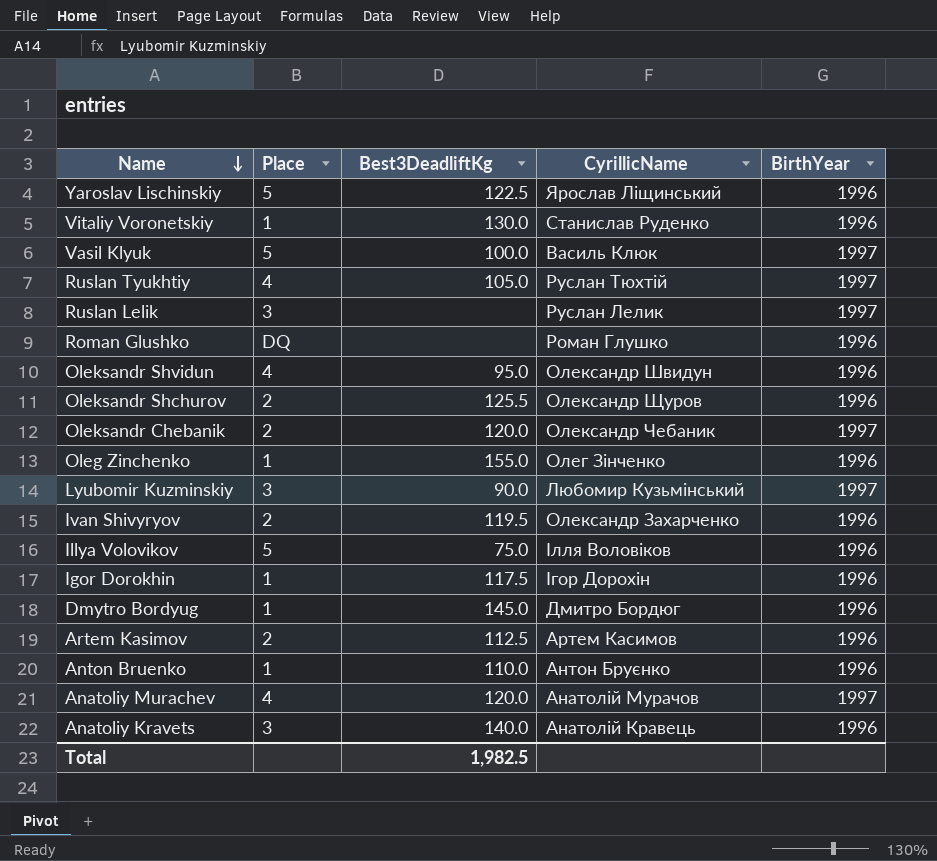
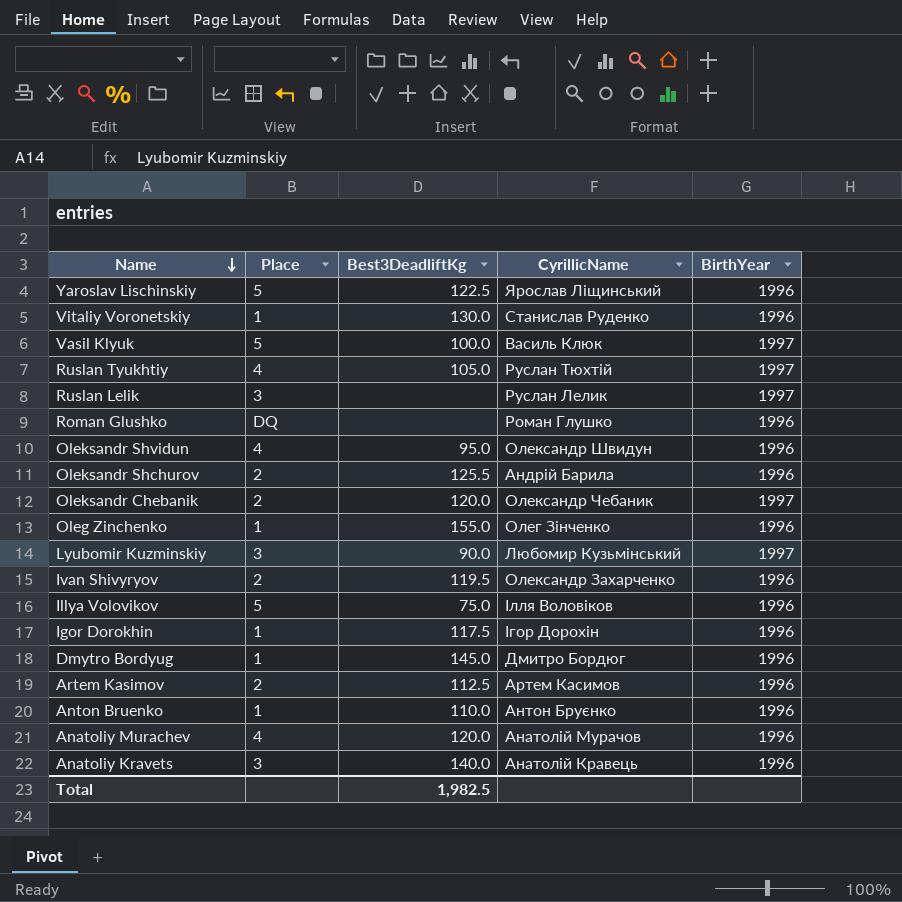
Oleksandr Shchurov | CyrillicName: Олександр Щуров -> Андрій Барила
Anatoliy Murachev | BirthYear: 1997 -> 1996

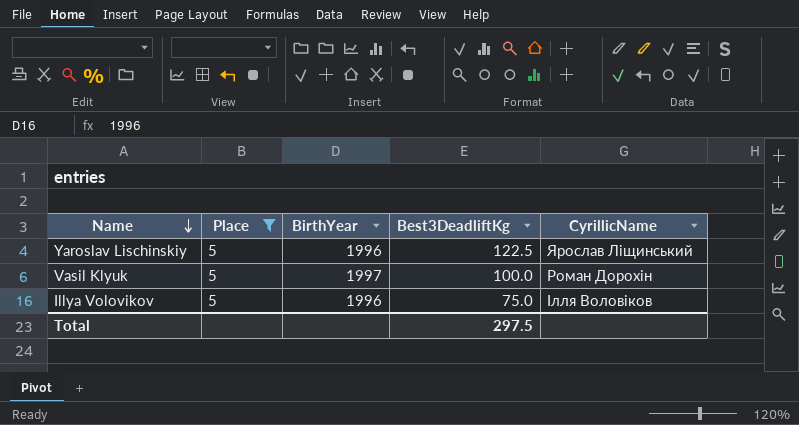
filter: none -> Place = 5
column BirthYear | position: 5 -> 3
Vasil Klyuk | CyrillicName: Василь Клюк -> Роман Дорохін
Total | Best3DeadliftKg: 1,982.5 -> 297.5

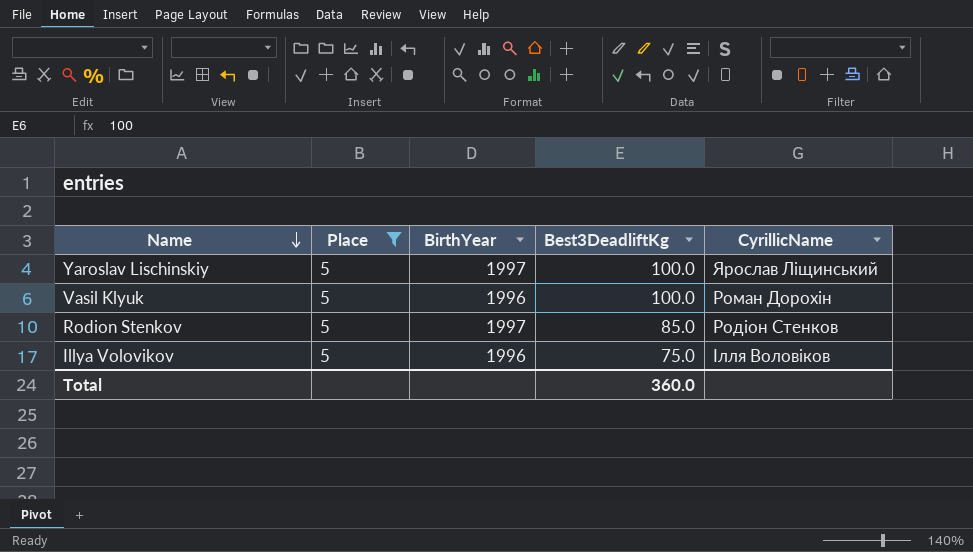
Yaroslav Lischinskiy | BirthYear: 1996 -> 1997
Yaroslav Lischinskiy | Best3DeadliftKg: 122.5 -> 100.0
Vasil Klyuk | BirthYear: 1997 -> 1996
row Rodion Stenkov: none -> 5 | 1997 | 85.0 | Родіон Стенков
Total | Best3DeadliftKg: 297.5 -> 360.0

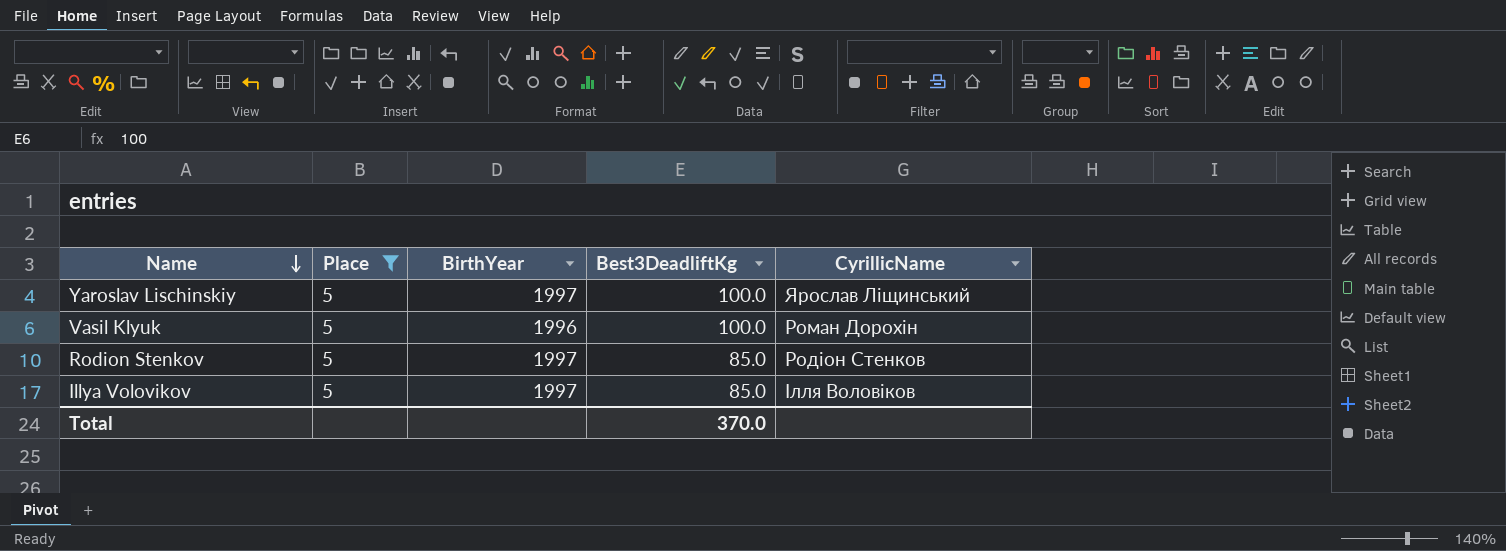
Illya Volovikov | BirthYear: 1996 -> 1997
Illya Volovikov | Best3DeadliftKg: 75.0 -> 85.0
Total | Best3DeadliftKg: 360.0 -> 370.0

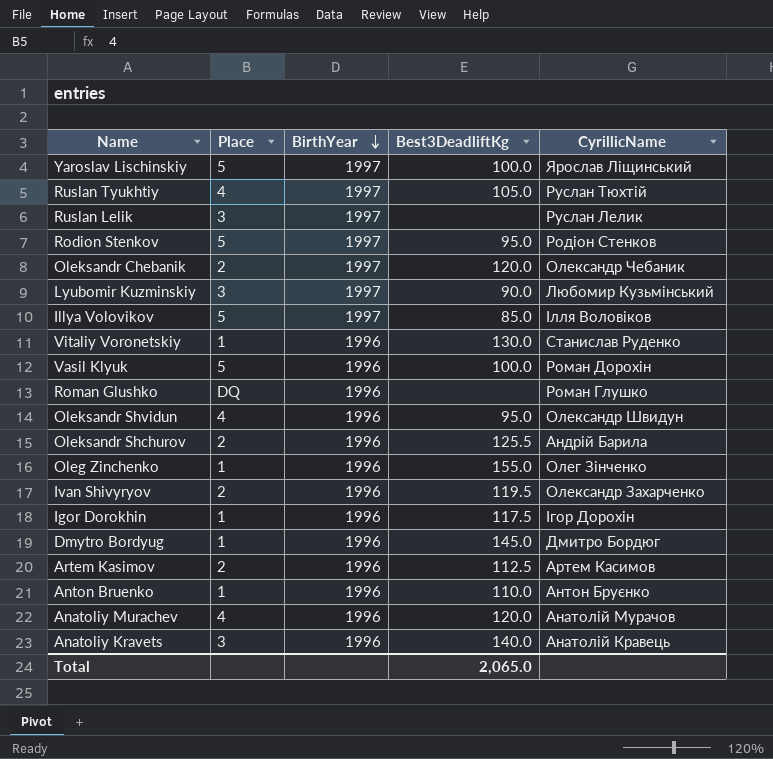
filter: Place = 5 -> none
row order: Name descending -> BirthYear descending
Rodion Stenkov | Best3DeadliftKg: 85.0 -> 95.0
Total | Best3DeadliftKg: 370.0 -> 2,065.0

